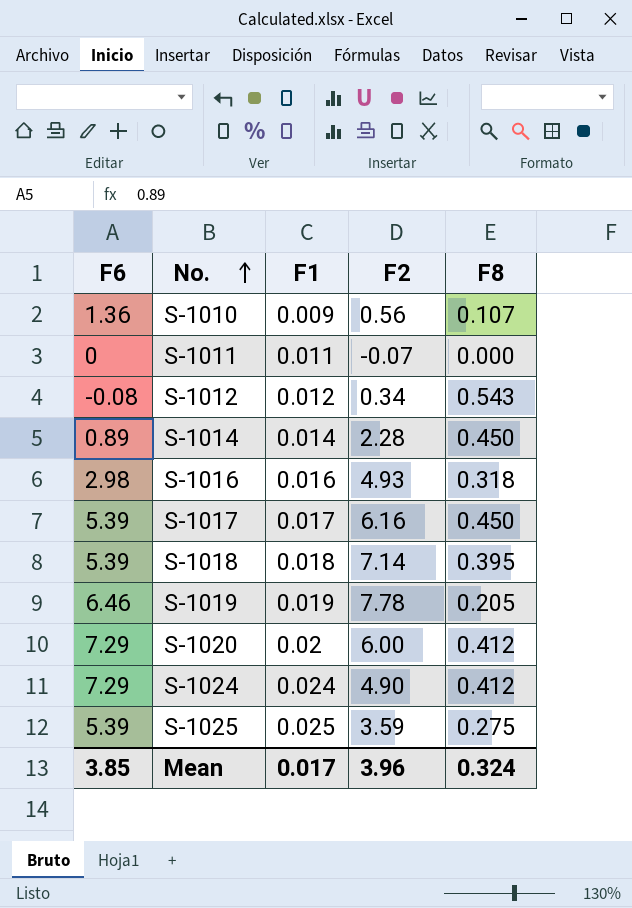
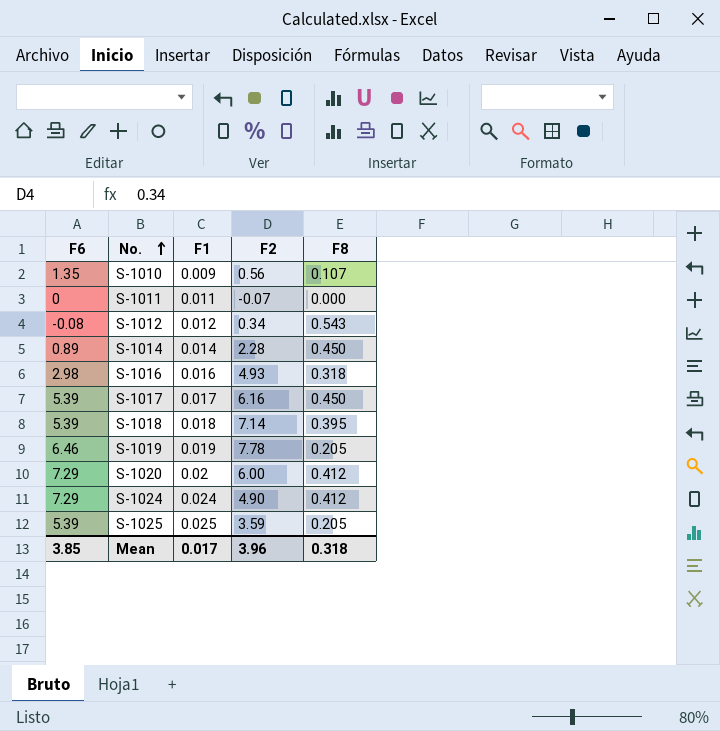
S-1010 | F6: 1.36 -> 1.35
S-1025 | F8: 0.275 -> 0.205
Mean | F8: 0.324 -> 0.318

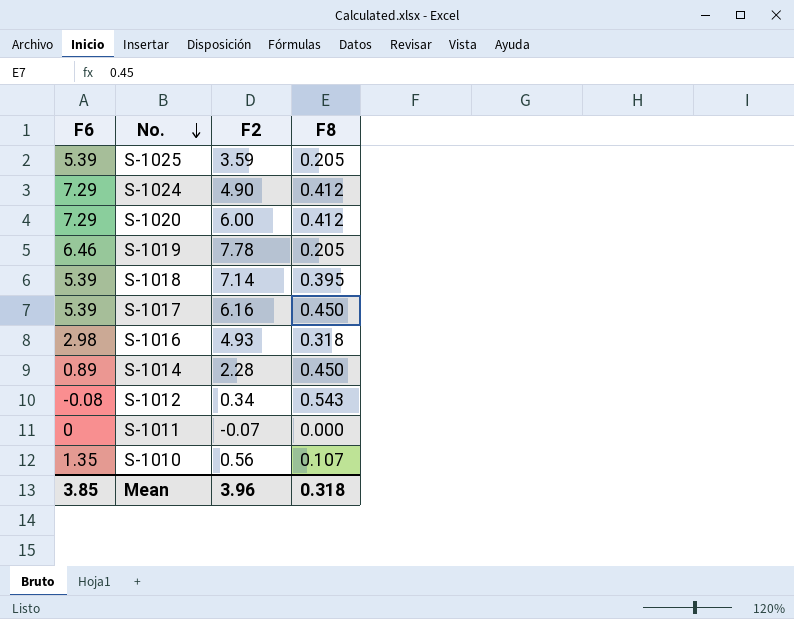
row order: No. ascending -> No. descending
column F1 | position: 3 -> none

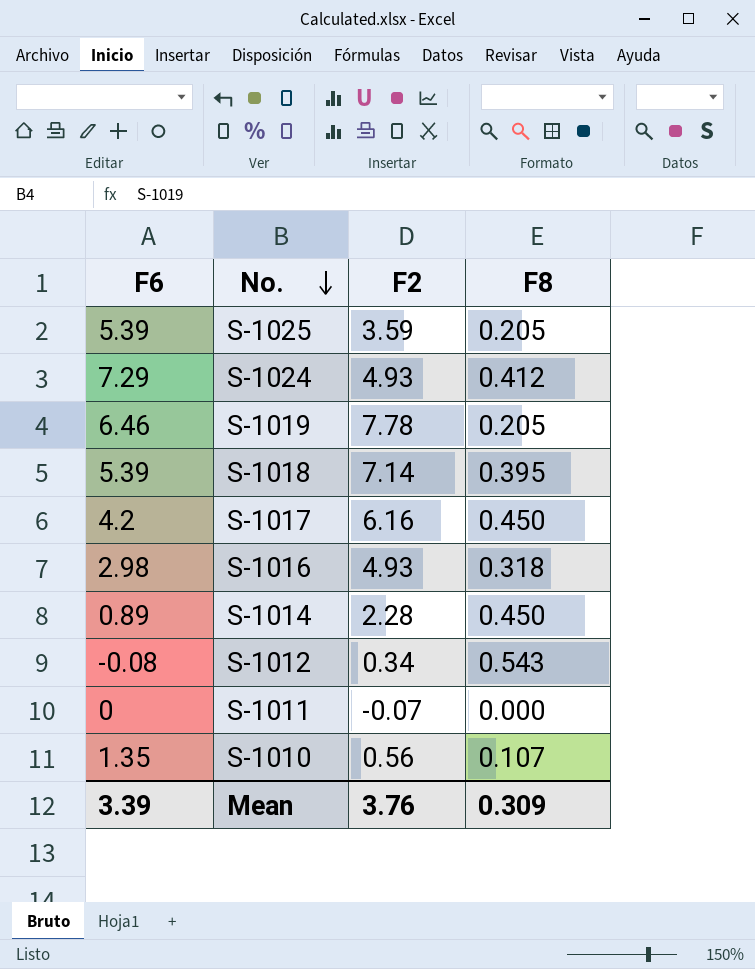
row S-1020: 7.29 | 6.00 | 0.412 -> none
S-1024 | F2: 4.90 -> 4.93
S-1017 | F6: 5.39 -> 4.2
Mean | F6: 3.85 -> 3.39
Mean | F2: 3.96 -> 3.76
Mean | F8: 0.318 -> 0.309

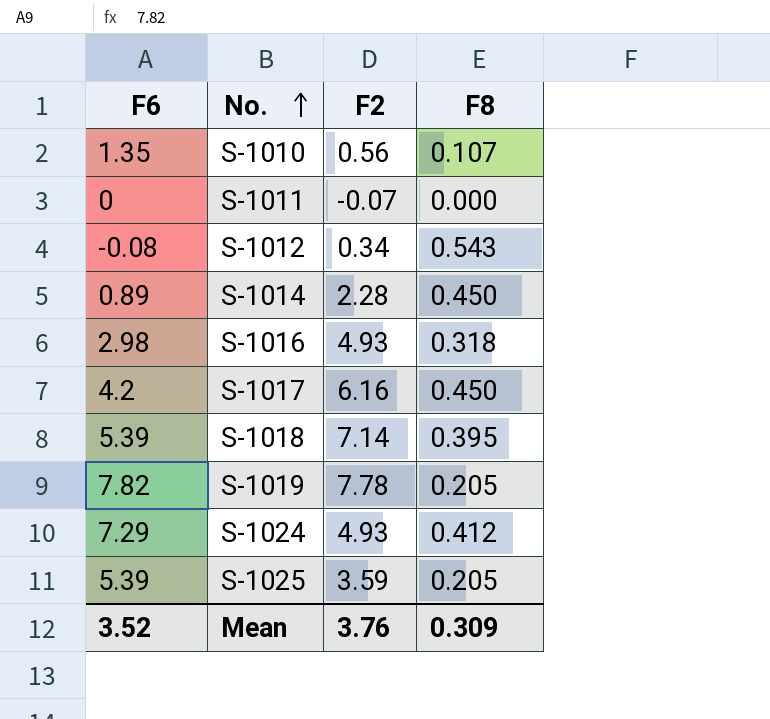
row order: No. descending -> No. ascending
S-1019 | F6: 6.46 -> 7.82
Mean | F6: 3.39 -> 3.52

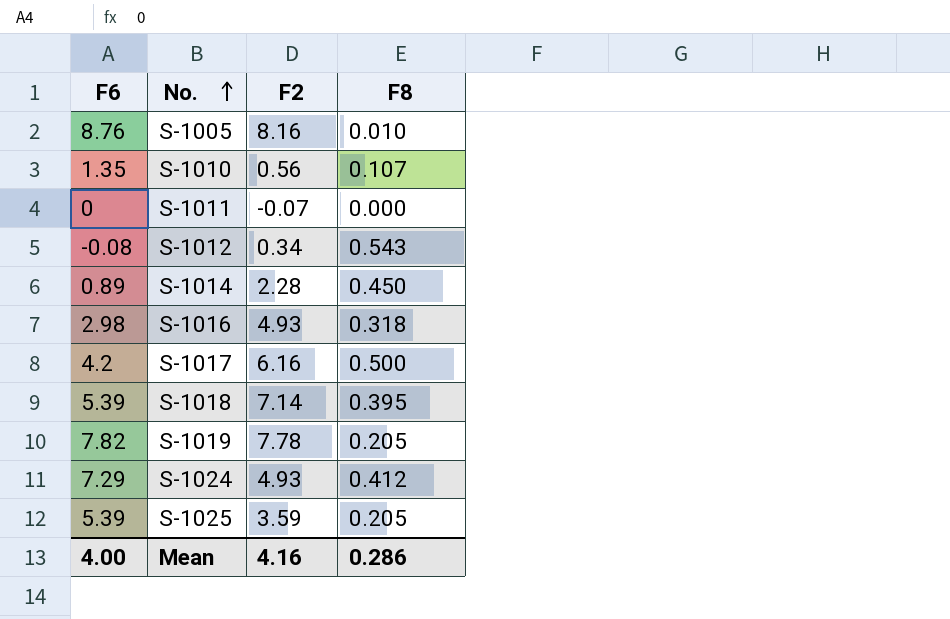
row S-1005: none -> 8.76 | 8.16 | 0.010
S-1017 | F8: 0.450 -> 0.500
Mean | F6: 3.52 -> 4.00
Mean | F2: 3.76 -> 4.16
Mean | F8: 0.309 -> 0.286

